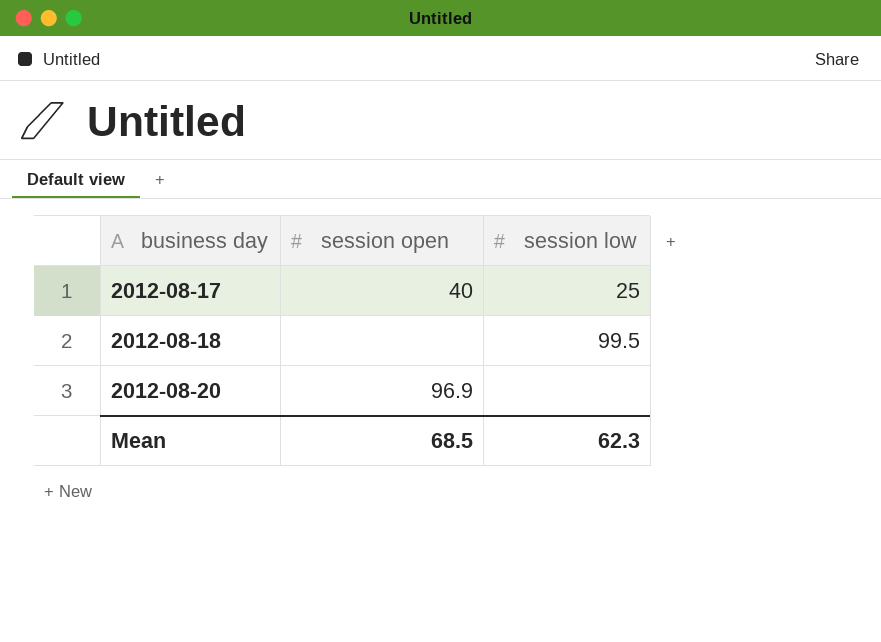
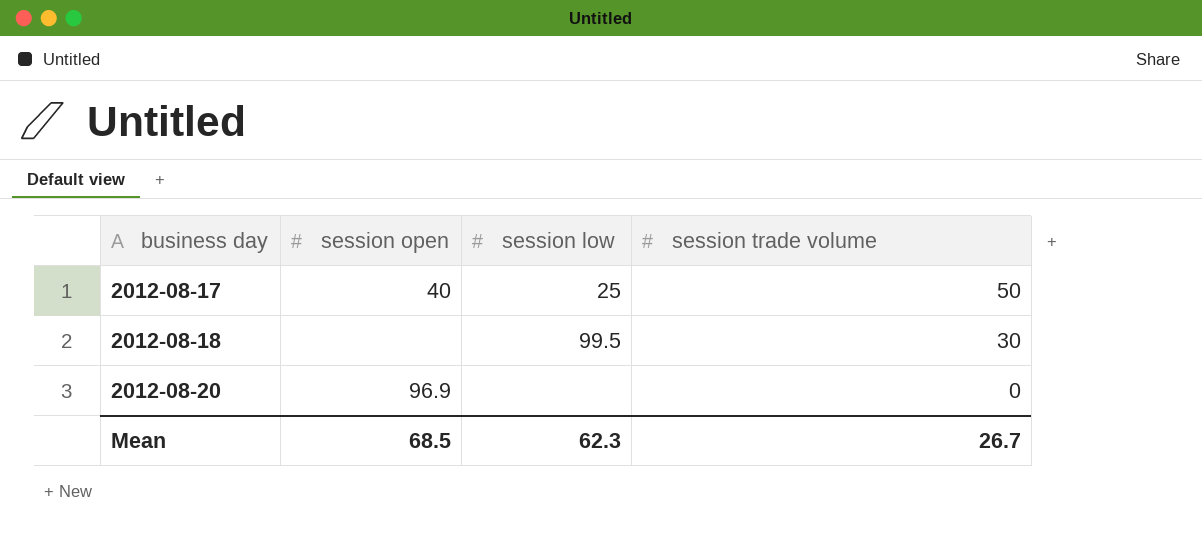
column session trade volume | position: none -> 4

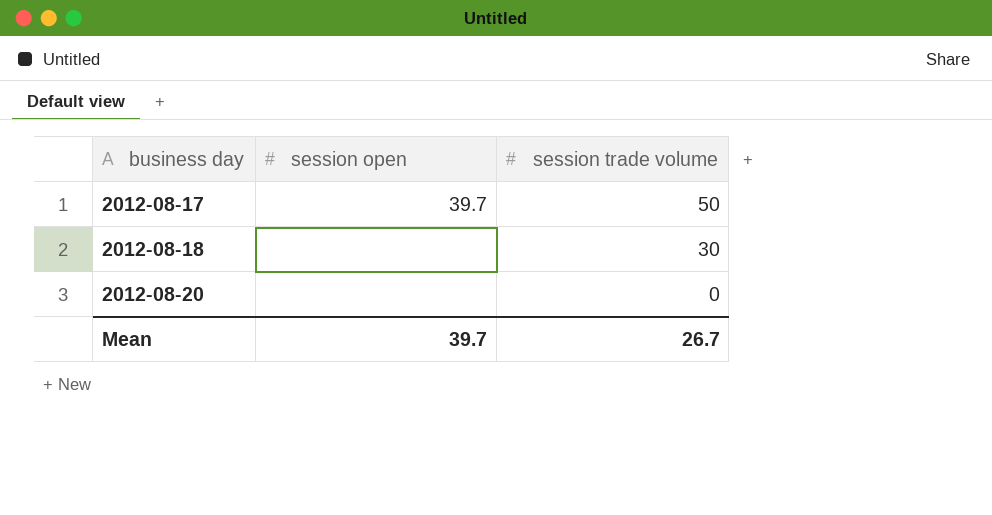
column session low | position: 3 -> none
2012-08-17 | session open: 40 -> 39.7
2012-08-20 | session open: 96.9 -> none
Mean | session open: 68.5 -> 39.7

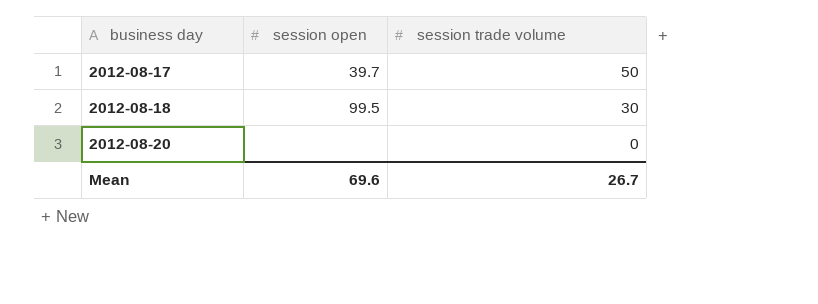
2012-08-18 | session open: none -> 99.5
Mean | session open: 39.7 -> 69.6

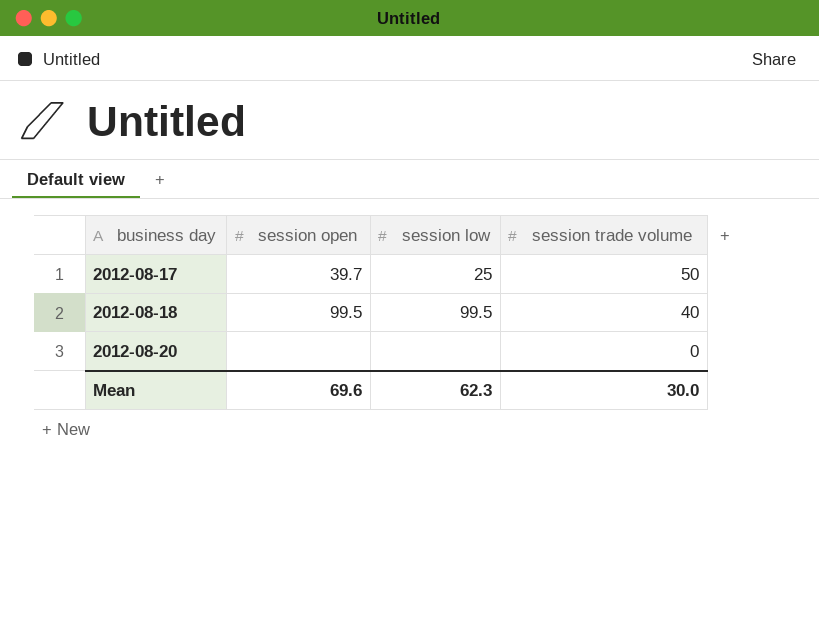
column session low | position: none -> 3
2012-08-18 | session trade volume: 30 -> 40
Mean | session trade volume: 26.7 -> 30.0

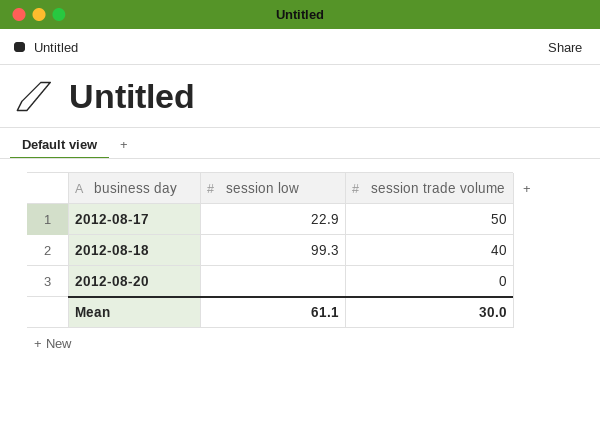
column session open | position: 2 -> none
2012-08-17 | session low: 25 -> 22.9
2012-08-18 | session low: 99.5 -> 99.3
Mean | session low: 62.3 -> 61.1

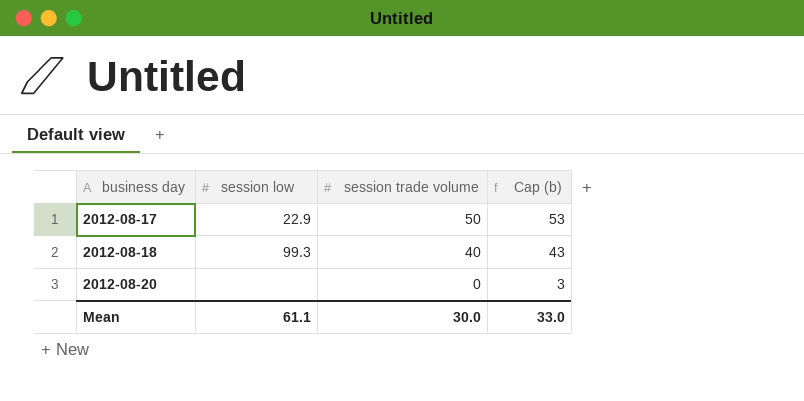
column Cap (b) | formula: none -> [session trade volume] + 3

